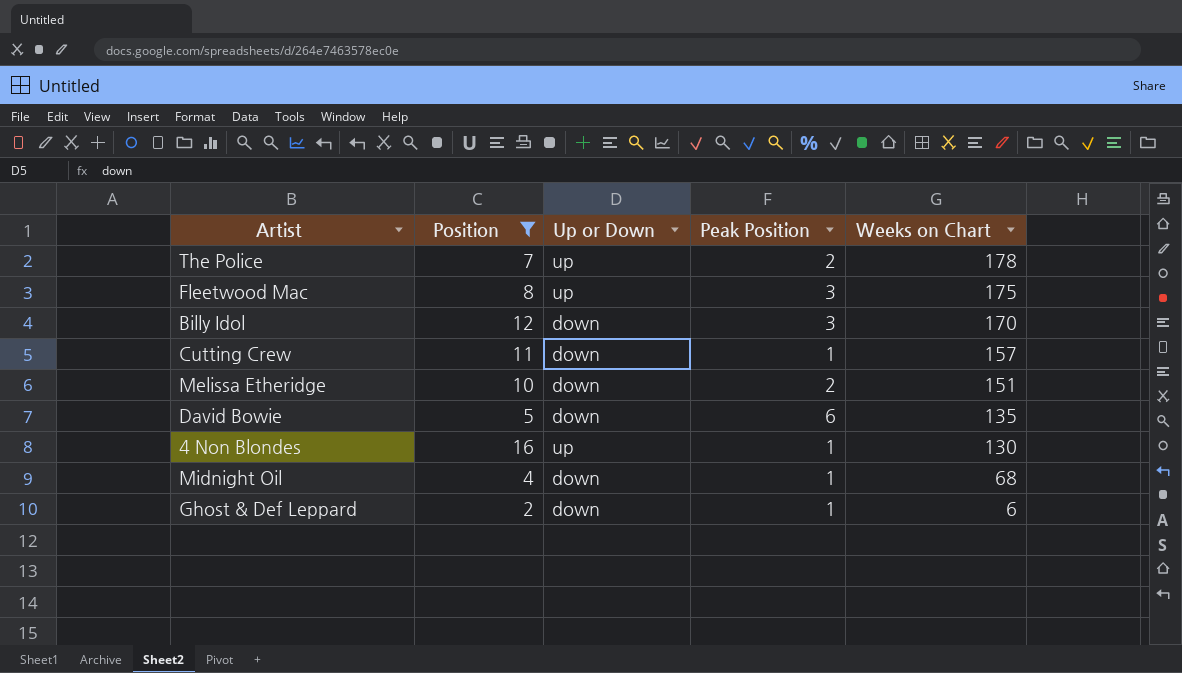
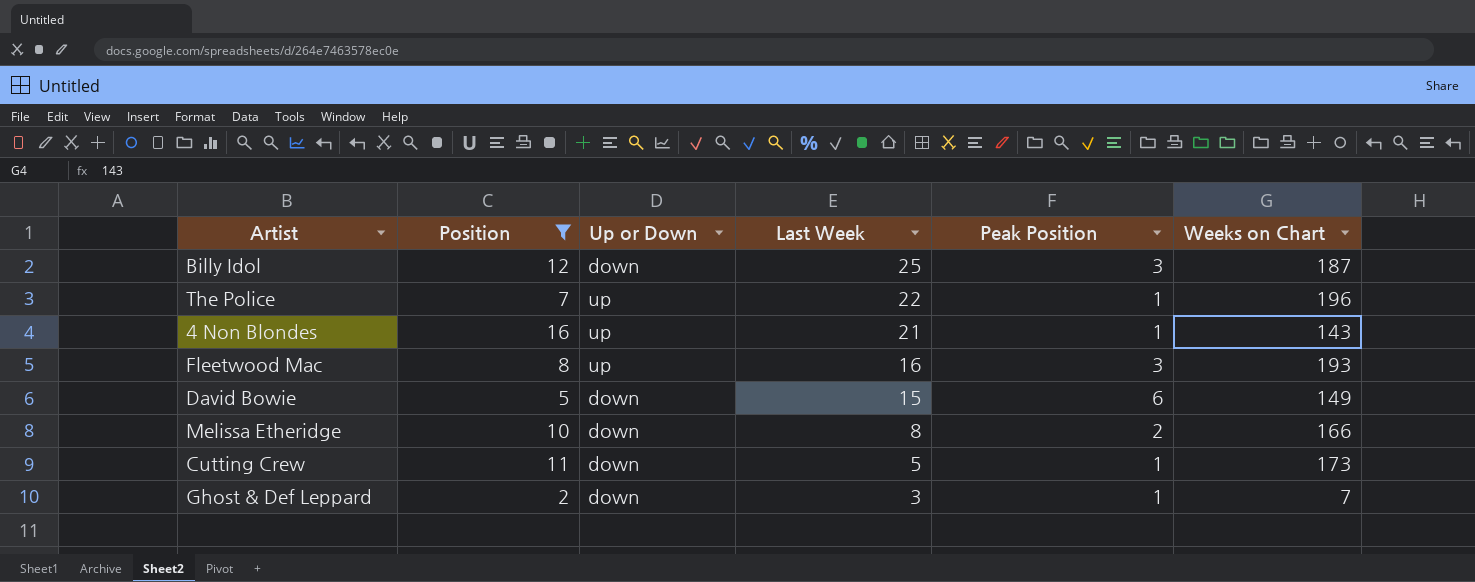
row order: Weeks on Chart descending -> Last Week descending
column Last Week | position: none -> 4
row Midnight Oil: 4 | down | 1 | 68 -> none
Billy Idol | Weeks on Chart: 170 -> 187
The Police | Peak Position: 2 -> 1
The Police | Weeks on Chart: 178 -> 196
4 Non Blondes | Weeks on Chart: 130 -> 143
Fleetwood Mac | Weeks on Chart: 175 -> 193
David Bowie | Weeks on Chart: 135 -> 149
Melissa Etheridge | Weeks on Chart: 151 -> 166
Cutting Crew | Weeks on Chart: 157 -> 173
Ghost & Def Leppard | Weeks on Chart: 6 -> 7

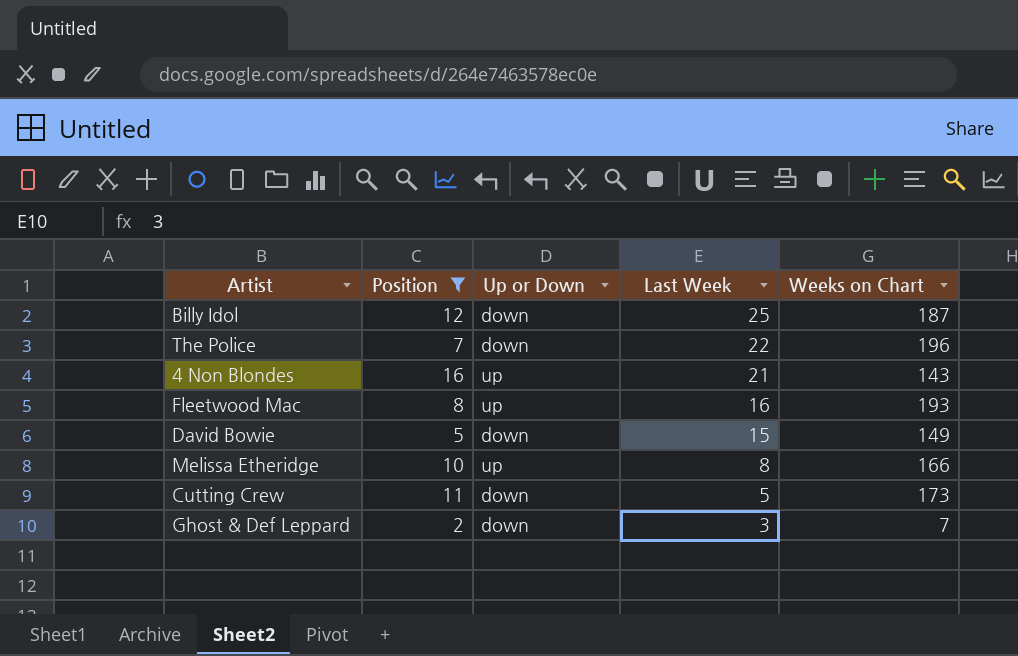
column Peak Position | position: 5 -> none
The Police | Up or Down: up -> down
Melissa Etheridge | Up or Down: down -> up

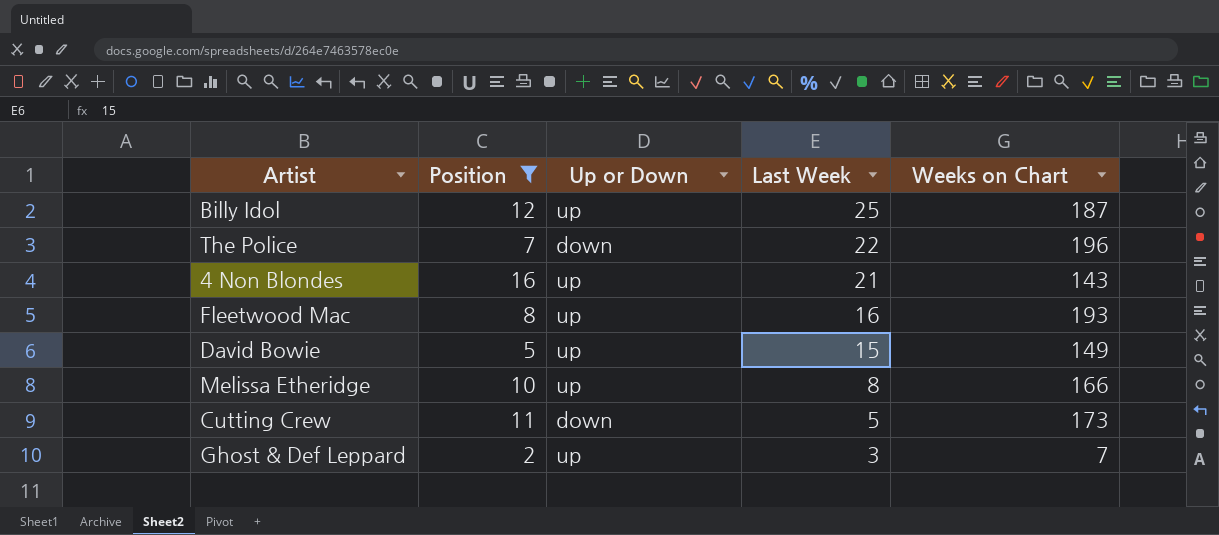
Billy Idol | Up or Down: down -> up
David Bowie | Up or Down: down -> up
Ghost & Def Leppard | Up or Down: down -> up

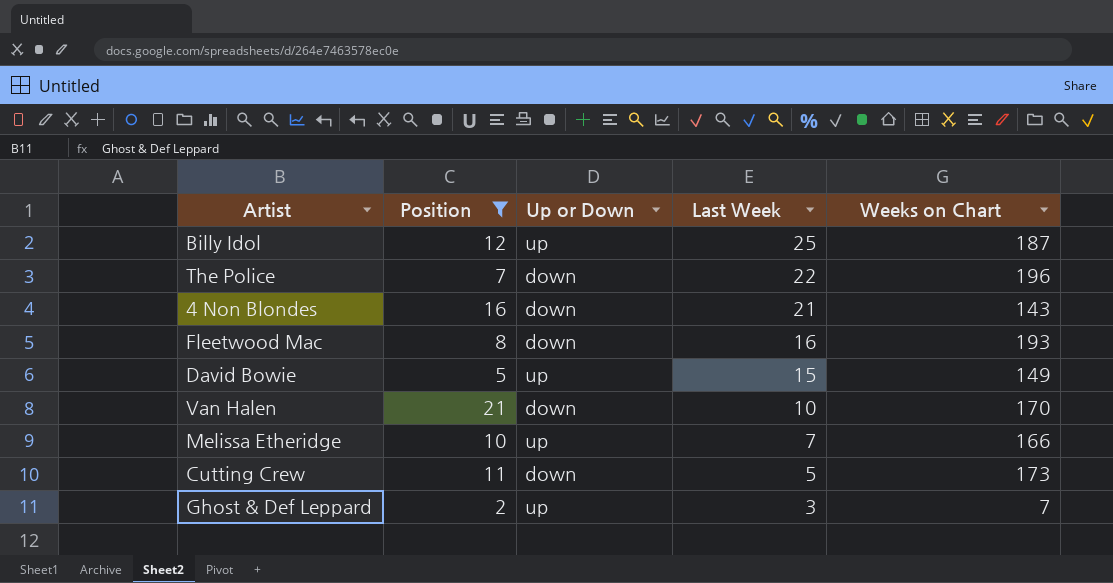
4 Non Blondes | Up or Down: up -> down
Fleetwood Mac | Up or Down: up -> down
row Van Halen: none -> 21 | down | 10 | 170
Melissa Etheridge | Last Week: 8 -> 7

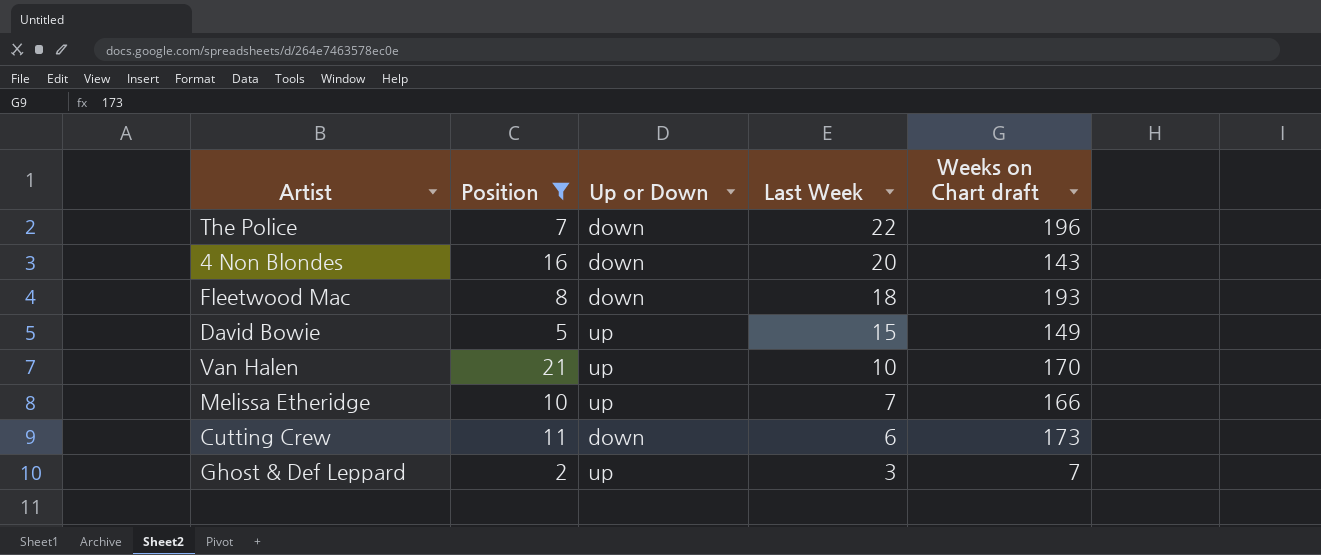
column name: Weeks on Chart -> Weeks on Chart draft
row Billy Idol: 12 | up | 25 | 187 -> none
4 Non Blondes | Last Week: 21 -> 20
Fleetwood Mac | Last Week: 16 -> 18
Van Halen | Up or Down: down -> up
Cutting Crew | Last Week: 5 -> 6

